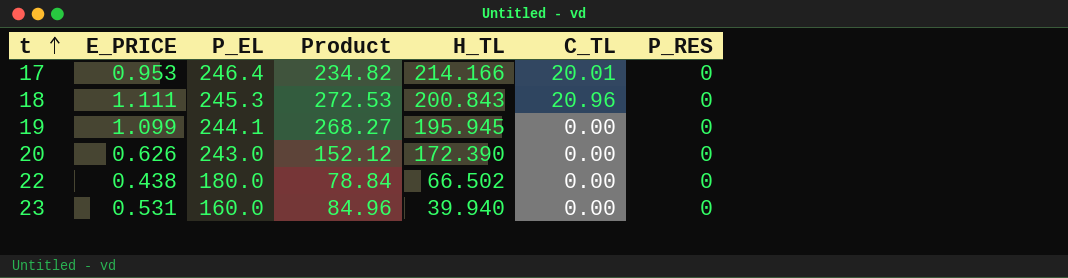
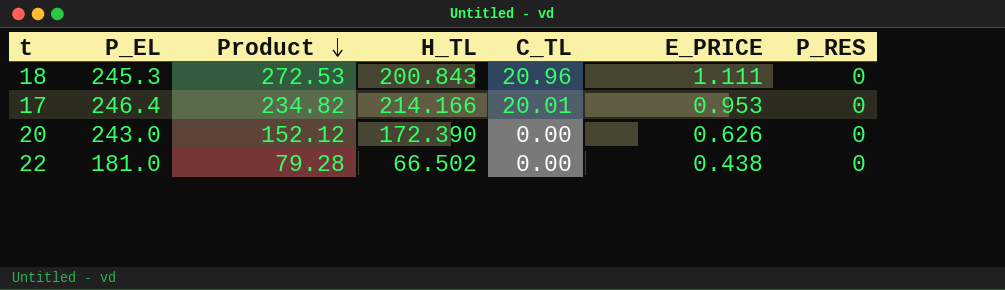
row order: t ascending -> Product descending
column E_PRICE | position: 2 -> 6
row 19: 1.099 | 244.1 | 268.27 | 195.945 | 0.00 | 0 -> none
row 23: 0.531 | 160.0 | 84.96 | 39.940 | 0.00 | 0 -> none
22 | P_EL: 180.0 -> 181.0
22 | Product: 78.84 -> 79.28

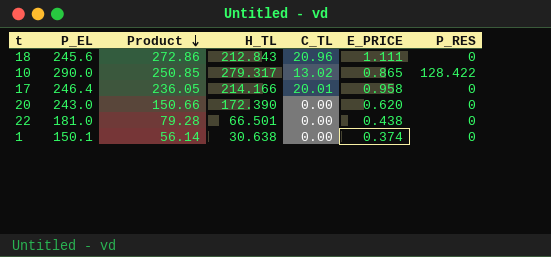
18 | P_EL: 245.3 -> 245.6
18 | Product: 272.53 -> 272.86
18 | H_TL: 200.843 -> 212.843
row 10: none -> 290.0 | 250.85 | 279.317 | 13.02 | 0.865 | 128.422
17 | Product: 234.82 -> 236.05
17 | E_PRICE: 0.953 -> 0.958
20 | Product: 152.12 -> 150.66
20 | E_PRICE: 0.626 -> 0.620
22 | H_TL: 66.502 -> 66.501
row 1: none -> 150.1 | 56.14 | 30.638 | 0.00 | 0.374 | 0

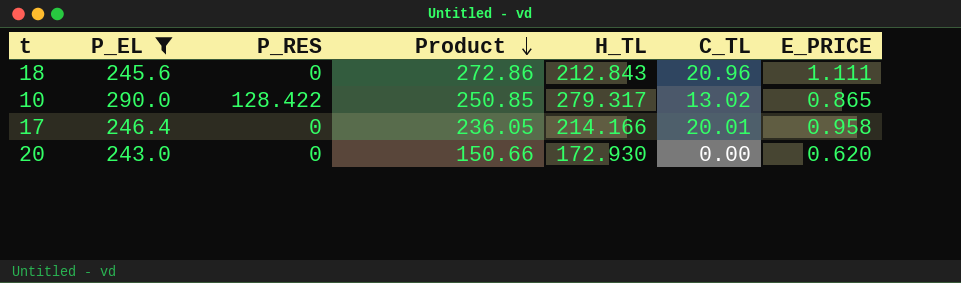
filter: none -> P_EL >= 243.0
column P_RES | position: 7 -> 3
20 | H_TL: 172.390 -> 172.930

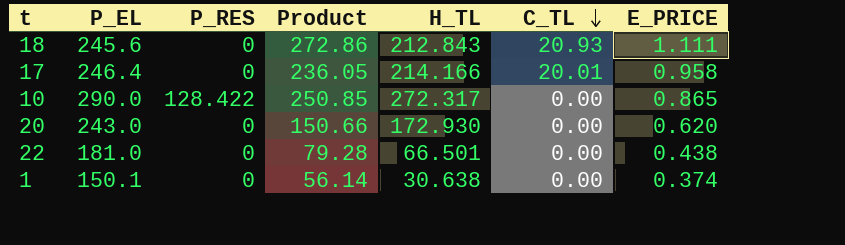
filter: P_EL >= 243.0 -> none
row order: Product descending -> C_TL descending
18 | C_TL: 20.96 -> 20.93
10 | H_TL: 279.317 -> 272.317
10 | C_TL: 13.02 -> 0.00

